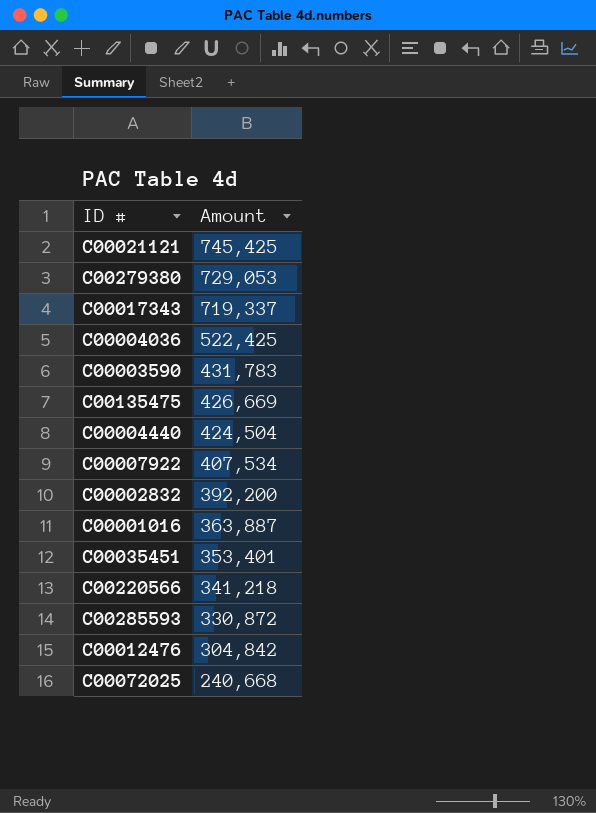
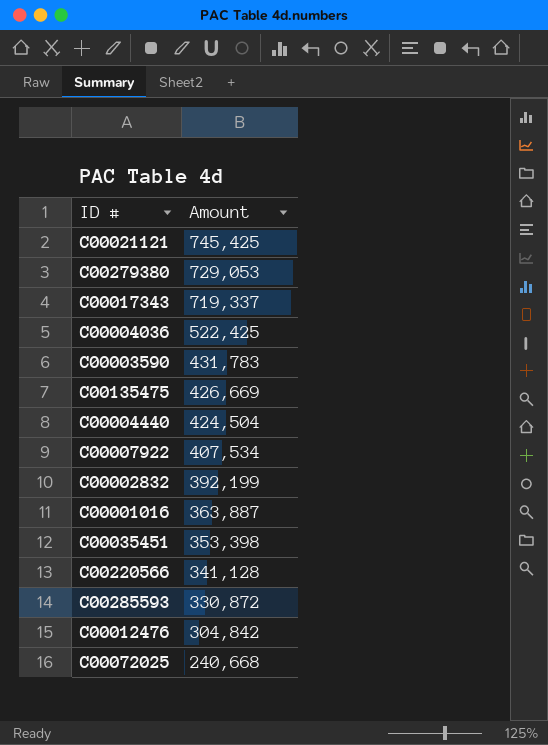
C00002832 | Amount: 392,200 -> 392,199
C00035451 | Amount: 353,401 -> 353,398
C00220566 | Amount: 341,218 -> 341,128

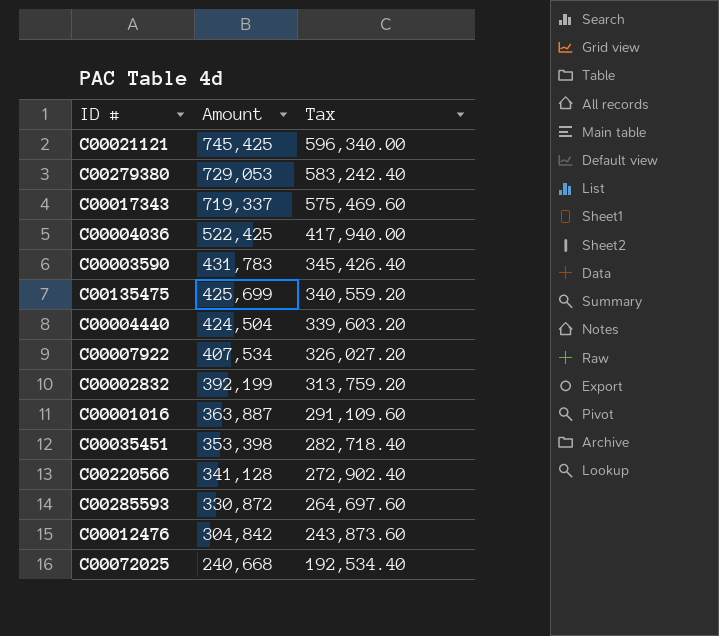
column Tax | formula: none -> [Amount] * 0.8
C00135475 | Amount: 426,669 -> 425,699

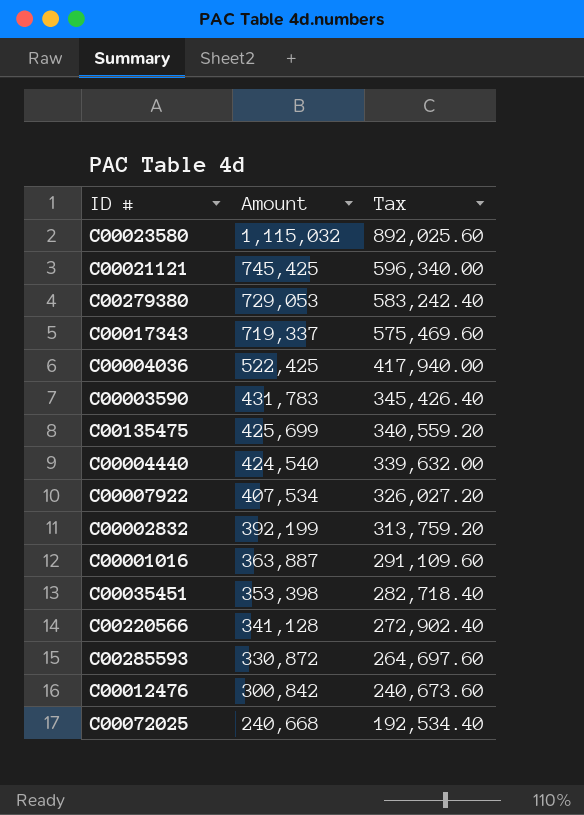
row C00023580: none -> 1,115,032 | 892,025.60
C00004440 | Amount: 424,504 -> 424,540
C00004440 | Tax: 339,603.20 -> 339,632.00
C00012476 | Amount: 304,842 -> 300,842
C00012476 | Tax: 243,873.60 -> 240,673.60

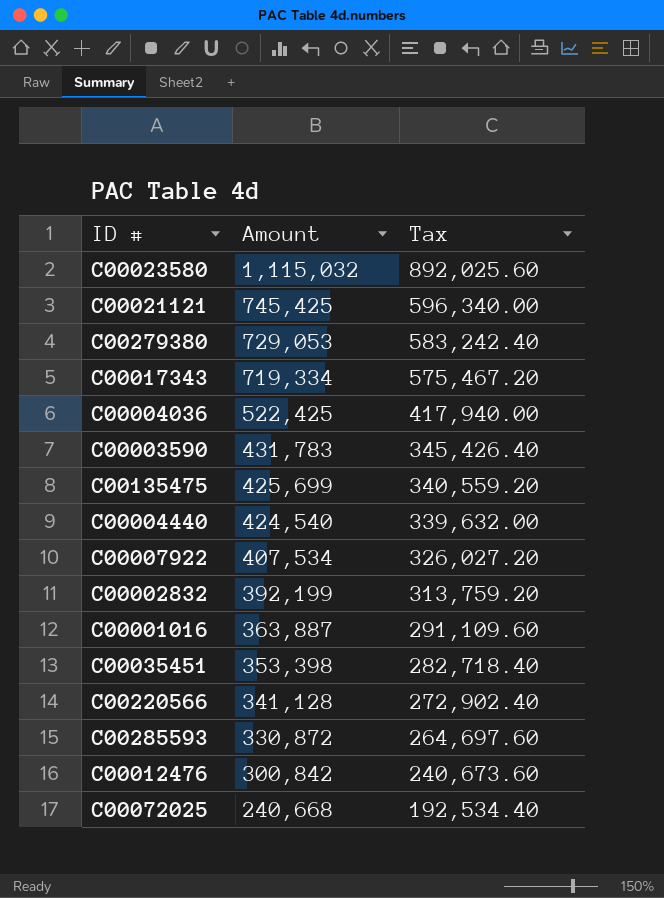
C00017343 | Amount: 719,337 -> 719,334
C00017343 | Tax: 575,469.60 -> 575,467.20

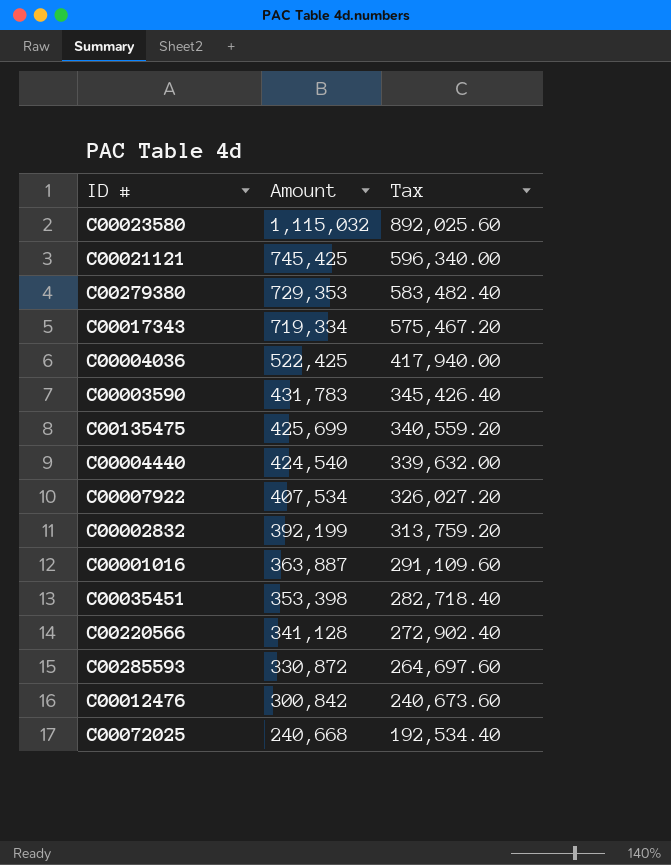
C00279380 | Amount: 729,053 -> 729,353
C00279380 | Tax: 583,242.40 -> 583,482.40

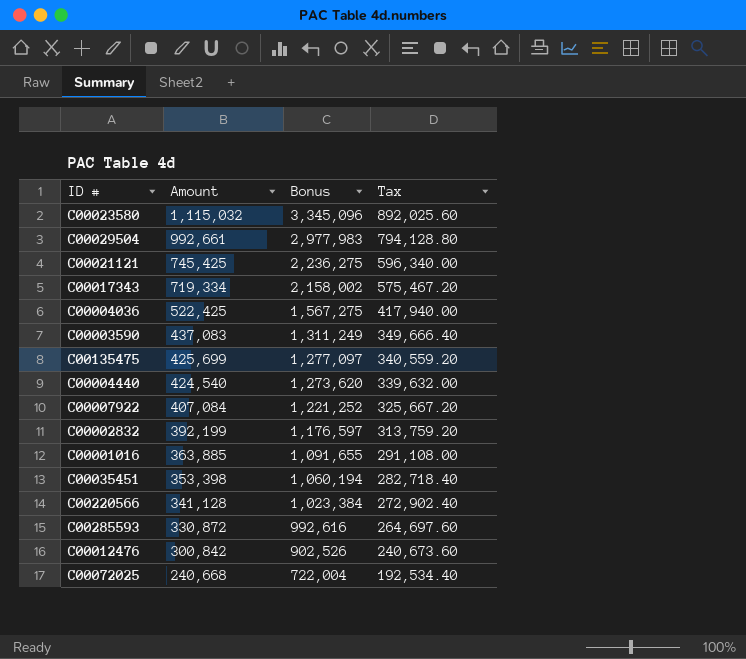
column Bonus | formula: none -> [Amount] * 3
row C00279380: 729,353 | 583,482.40 -> none
row C00029504: none -> 992,661 | 2,977,983 | 794,128.80
C00003590 | Amount: 431,783 -> 437,083
C00003590 | Tax: 345,426.40 -> 349,666.40
C00007922 | Amount: 407,534 -> 407,084
C00007922 | Tax: 326,027.20 -> 325,667.20
C00001016 | Amount: 363,887 -> 363,885
C00001016 | Tax: 291,109.60 -> 291,108.00

